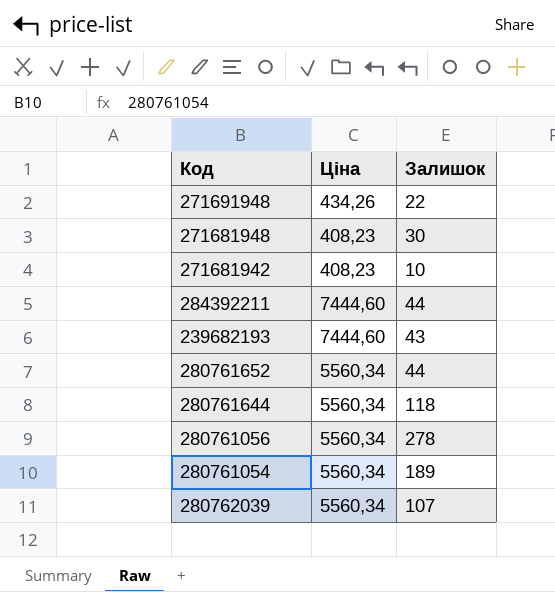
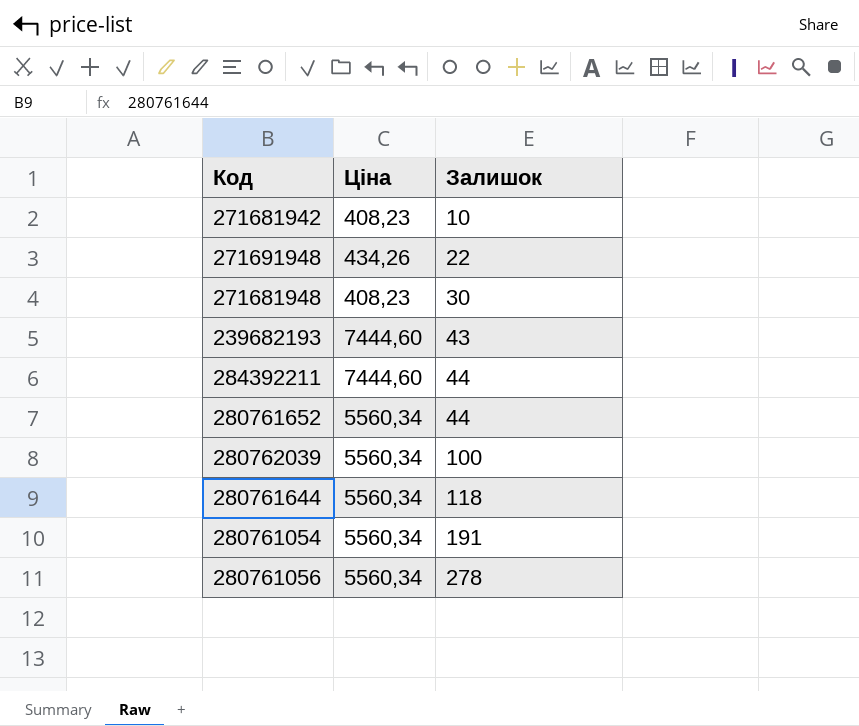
row order: none -> Залишок ascending
280762039 | Залишок: 107 -> 100
280761054 | Залишок: 189 -> 191

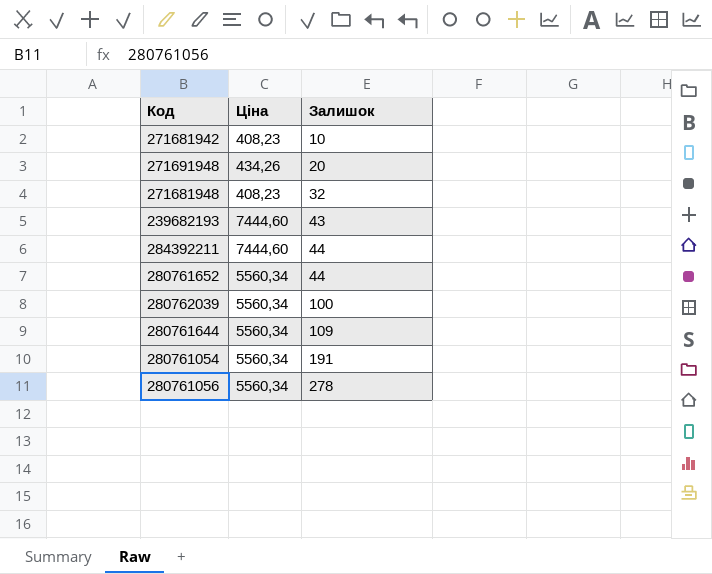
271691948 | Залишок: 22 -> 20
271681948 | Залишок: 30 -> 32
280761644 | Залишок: 118 -> 109

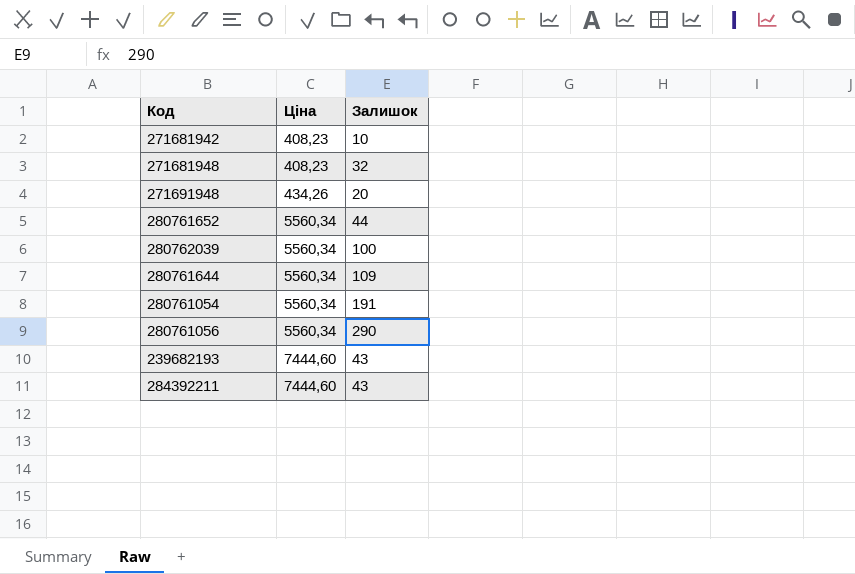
row order: Залишок ascending -> Ціна ascending
280761056 | Залишок: 278 -> 290
284392211 | Залишок: 44 -> 43

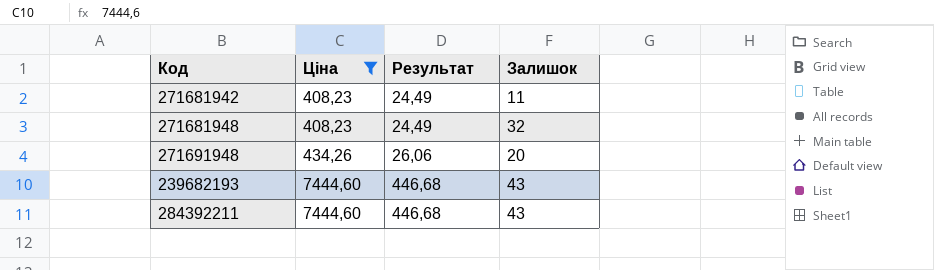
filter: none -> Ціна != 5560,34
column Результат | formula: none -> [Ціна] * 0,06
271681942 | Залишок: 10 -> 11

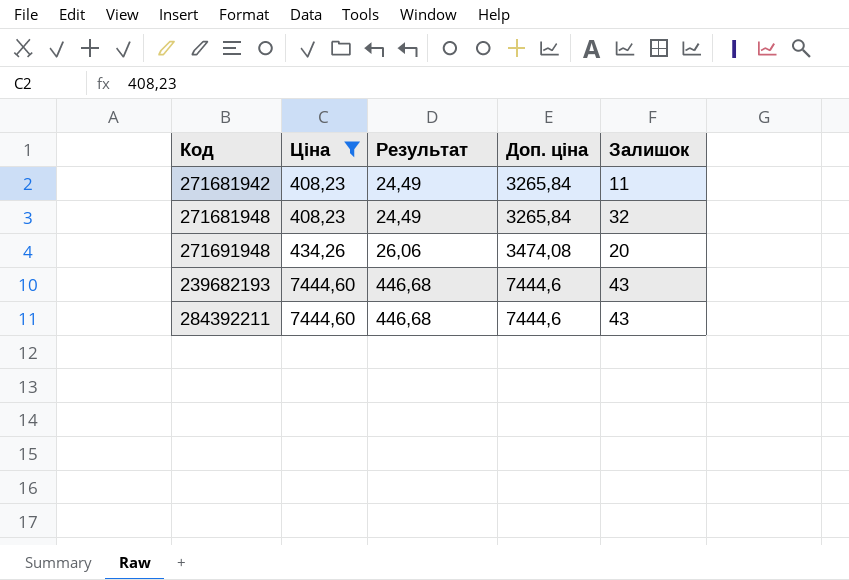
column Доп. ціна | position: none -> 4

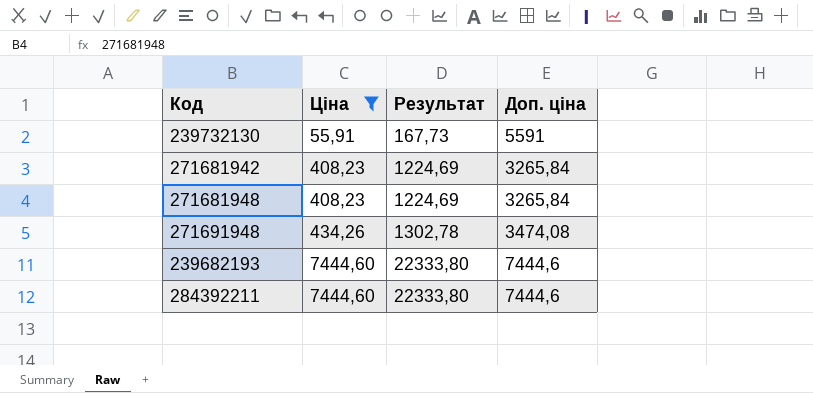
column Залишок | position: 5 -> none
column Результат | formula: [Ціна] * 0,06 -> [Ціна] * 3
row 239732130: none -> 55,91 | 167,73 | 5591

